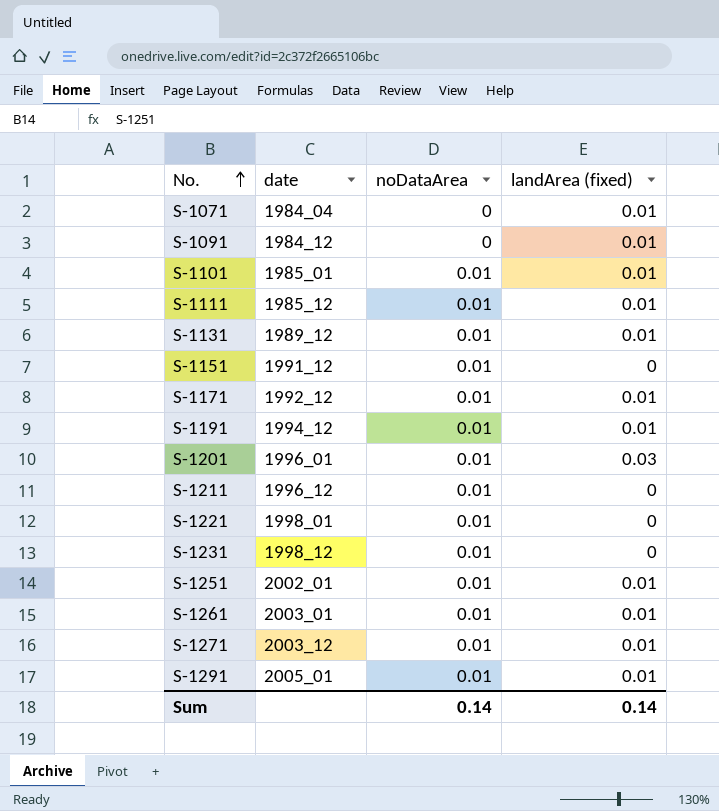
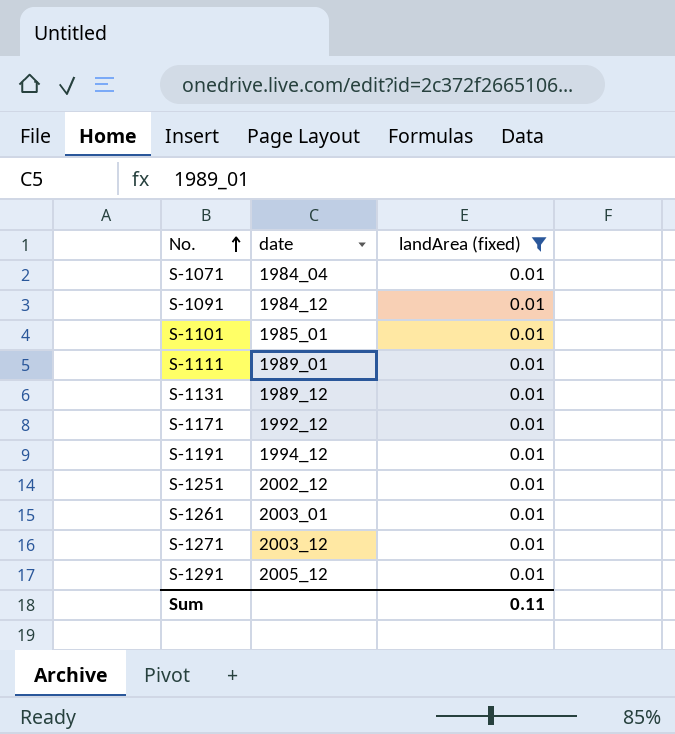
filter: none -> landArea (fixed) = 0.01
column noDataArea | position: 3 -> none
S-1111 | date: 1985_12 -> 1989_01
S-1251 | date: 2002_01 -> 2002_12
S-1291 | date: 2005_01 -> 2005_12
Sum | landArea (fixed): 0.14 -> 0.11

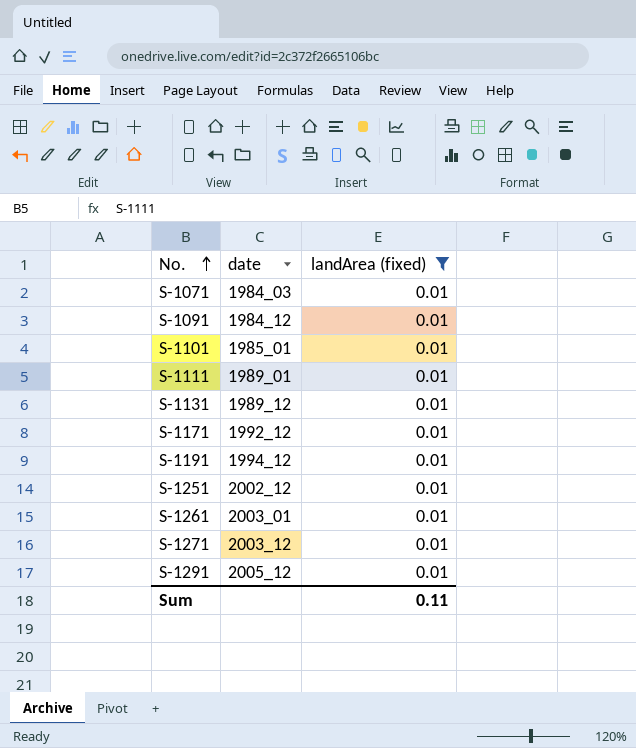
S-1071 | date: 1984_04 -> 1984_03

